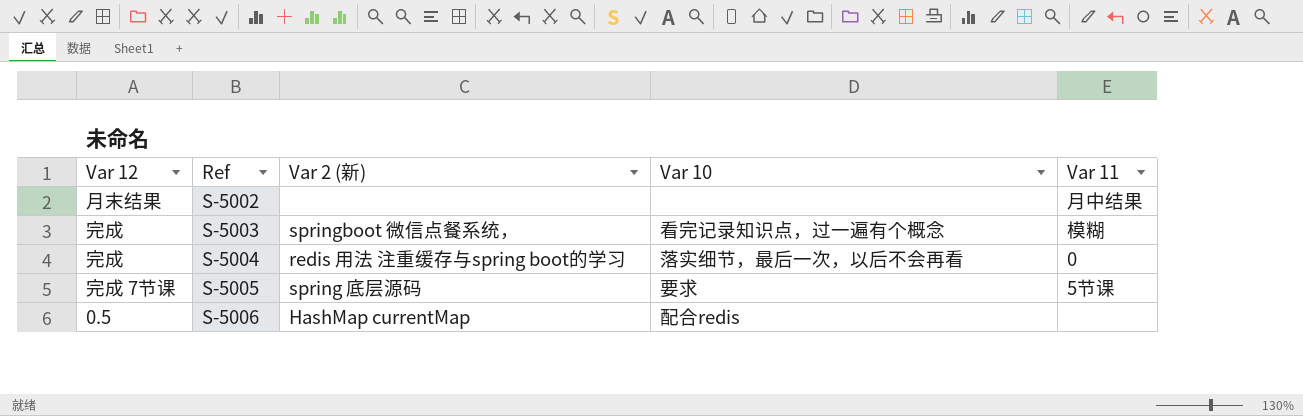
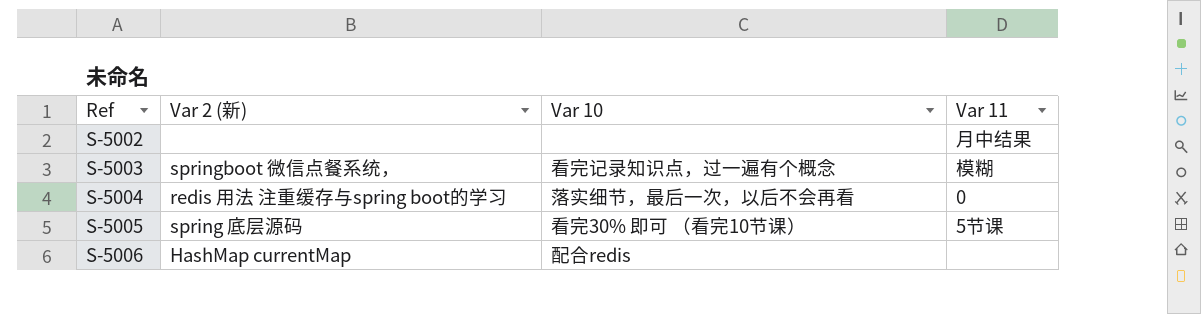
column Var 12 | position: 1 -> none
S-5005 | Var 10: 要求 -> 看完30% 即可 （看完10节课）

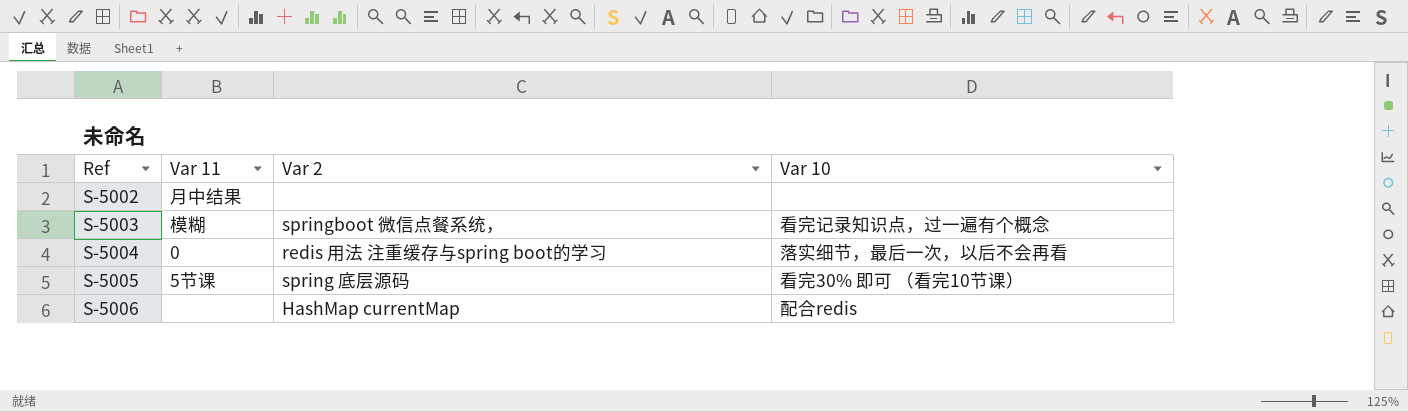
column Var 11 | position: 4 -> 2
column name: Var 2 (新) -> Var 2

